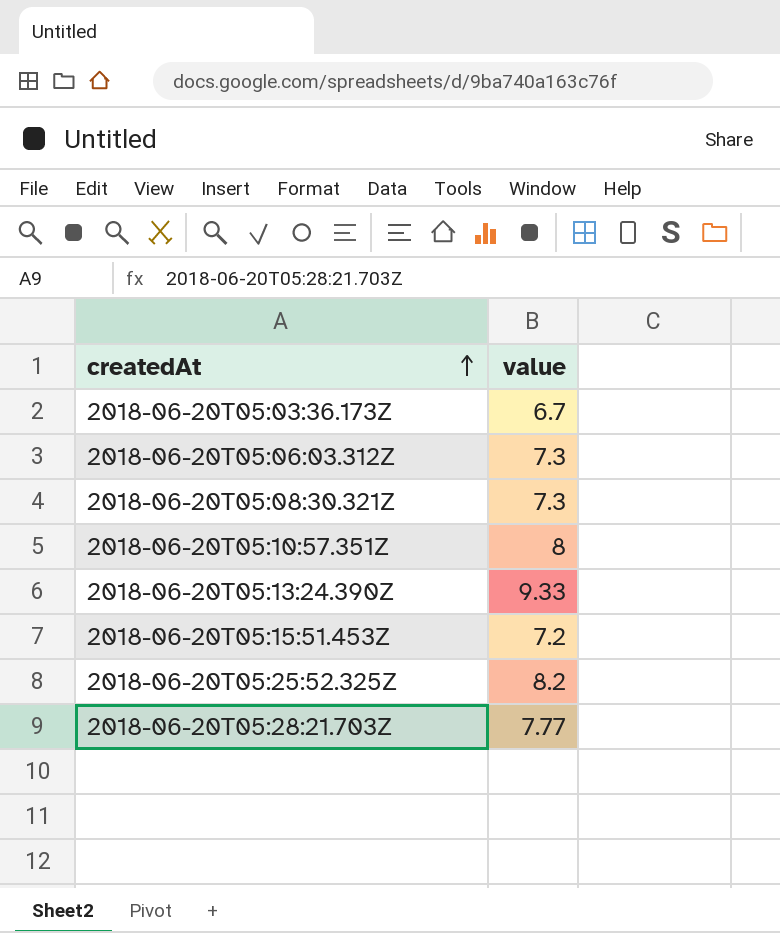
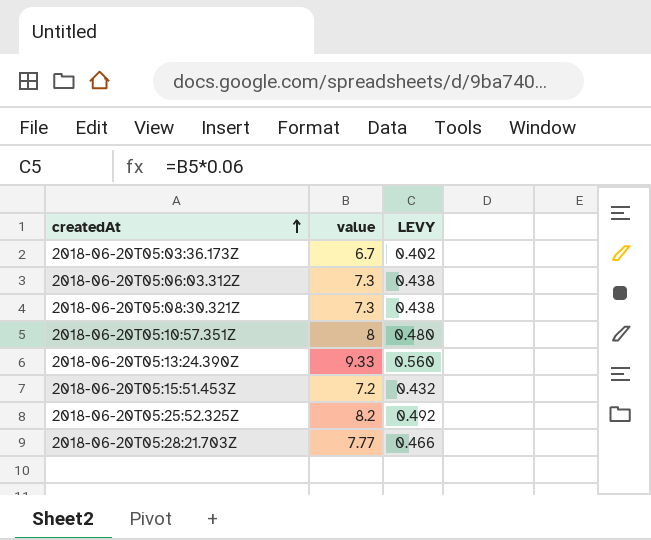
column LEVY | formula: none -> [value] * 0.06

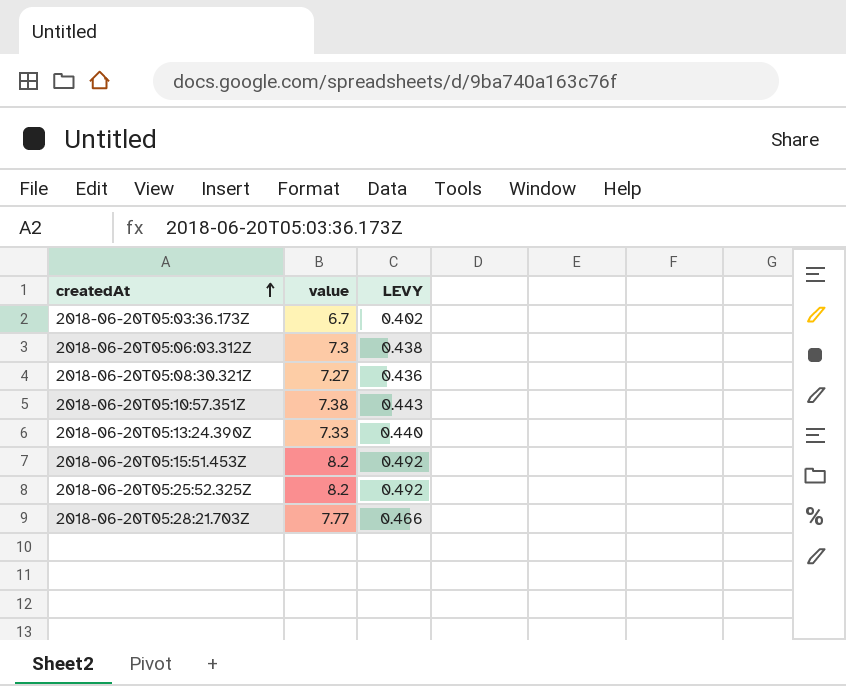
2018-06-20T05:08:30.321Z | value: 7.3 -> 7.27
2018-06-20T05:08:30.321Z | LEVY: 0.438 -> 0.436
2018-06-20T05:10:57.351Z | value: 8 -> 7.38
2018-06-20T05:10:57.351Z | LEVY: 0.480 -> 0.443
2018-06-20T05:13:24.390Z | value: 9.33 -> 7.33
2018-06-20T05:13:24.390Z | LEVY: 0.560 -> 0.440
2018-06-20T05:15:51.453Z | value: 7.2 -> 8.2
2018-06-20T05:15:51.453Z | LEVY: 0.432 -> 0.492

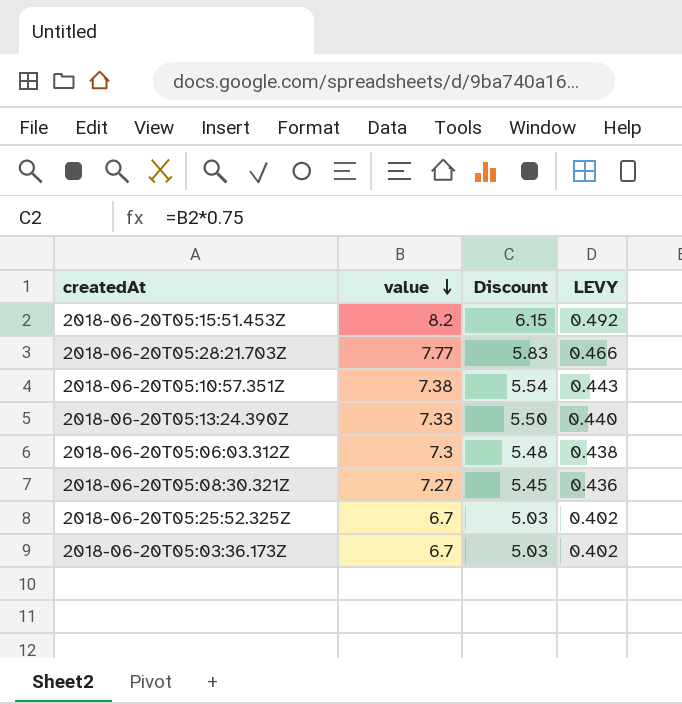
row order: createdAt ascending -> value descending
column Discount | formula: none -> [value] * 0.75
2018-06-20T05:25:52.325Z | value: 8.2 -> 6.7
2018-06-20T05:25:52.325Z | LEVY: 0.492 -> 0.402

